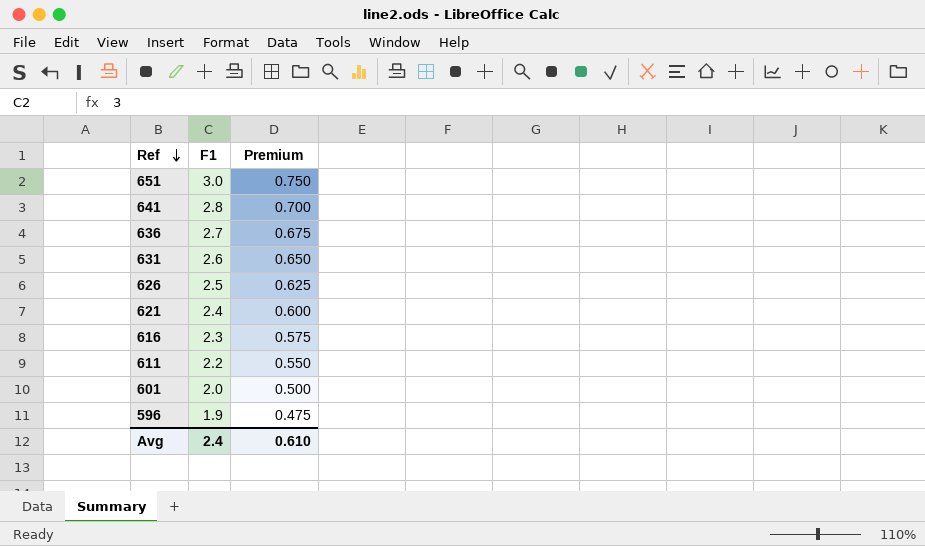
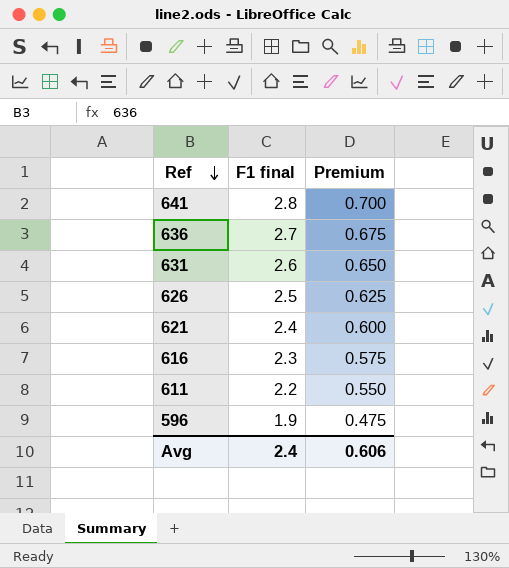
column name: F1 -> F1 final
row 651: 3.0 | 0.750 -> none
row 601: 2.0 | 0.500 -> none
Avg | Premium: 0.610 -> 0.606

